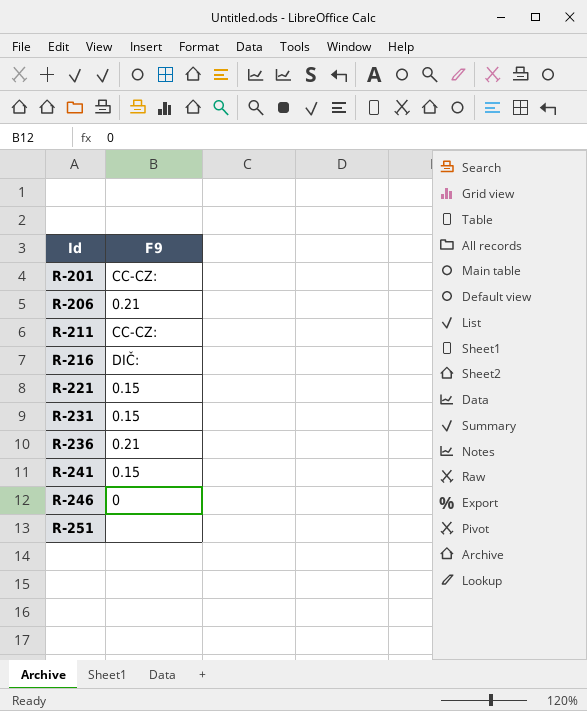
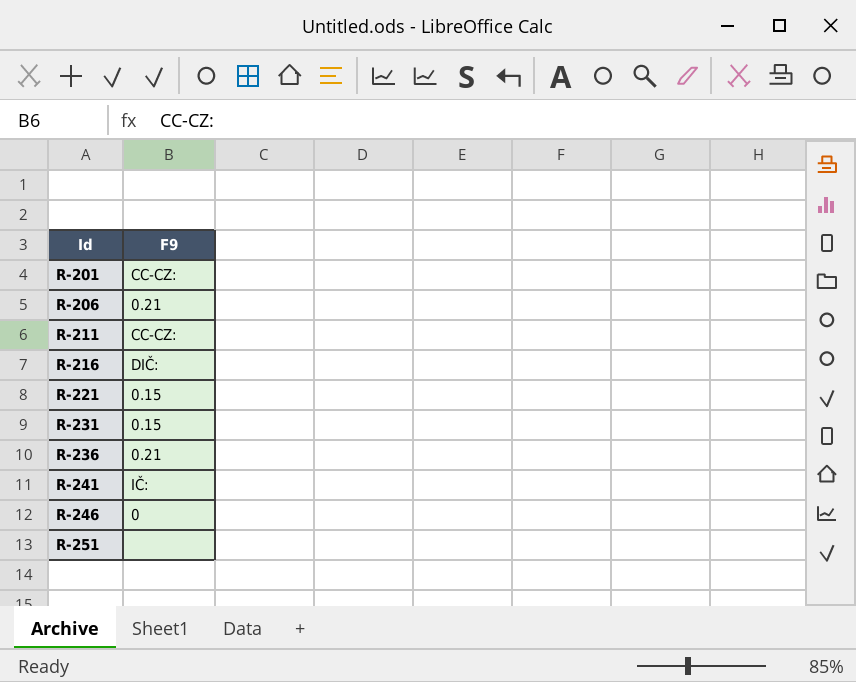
R-241 | F9: 0.15 -> IČ:

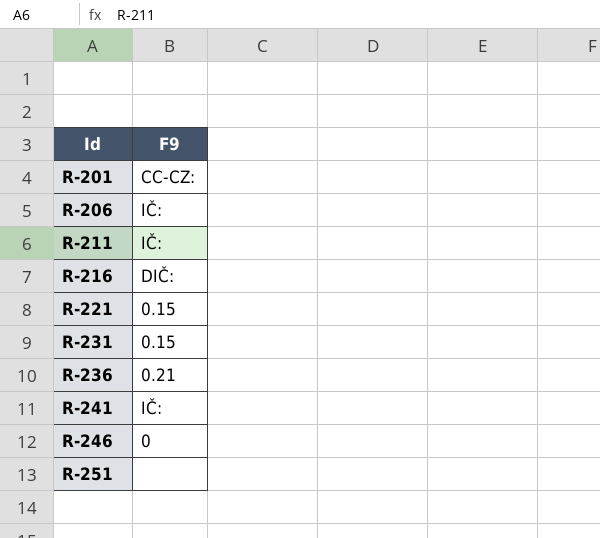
R-206 | F9: 0.21 -> IČ:
R-211 | F9: CC-CZ: -> IČ:

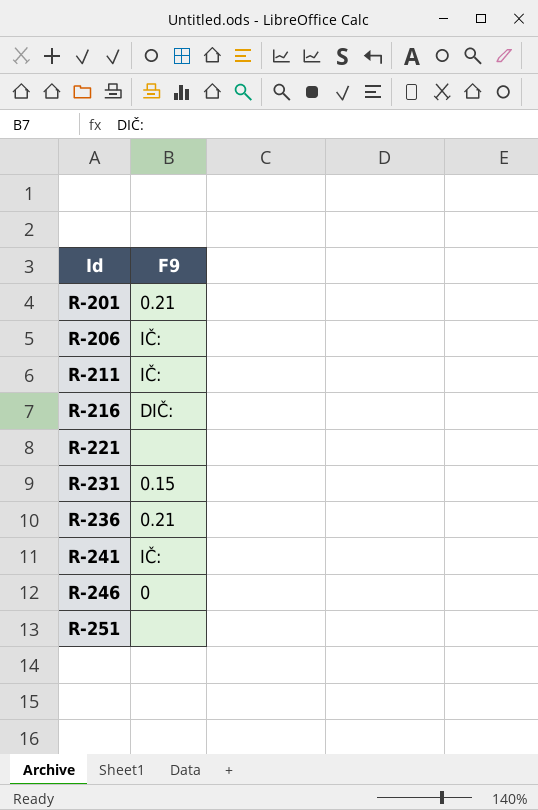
R-201 | F9: CC-CZ: -> 0.21
R-221 | F9: 0.15 -> none

